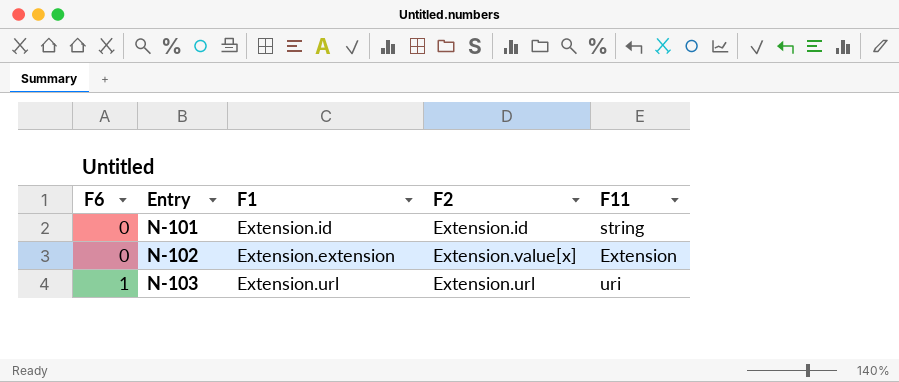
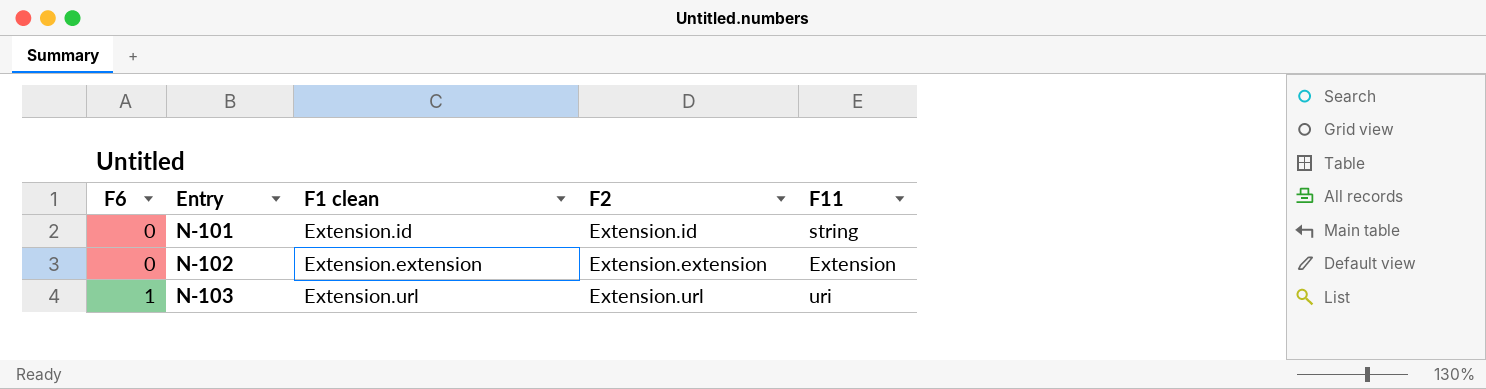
column name: F1 -> F1 clean
N-102 | F2: Extension.value[x] -> Extension.extension

